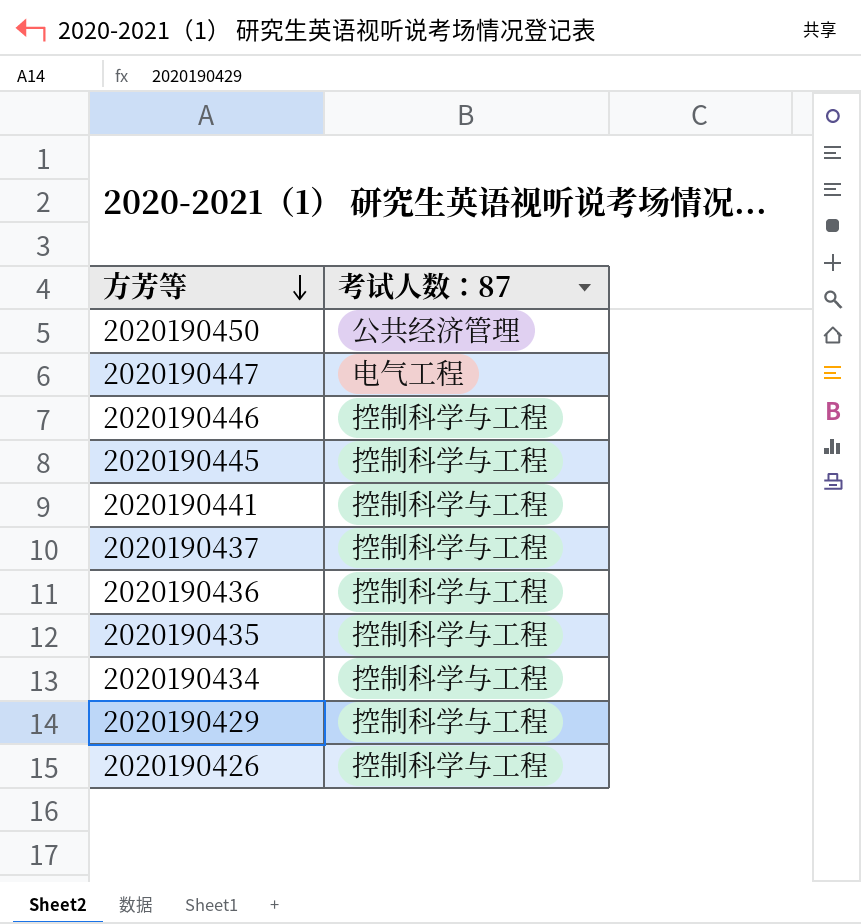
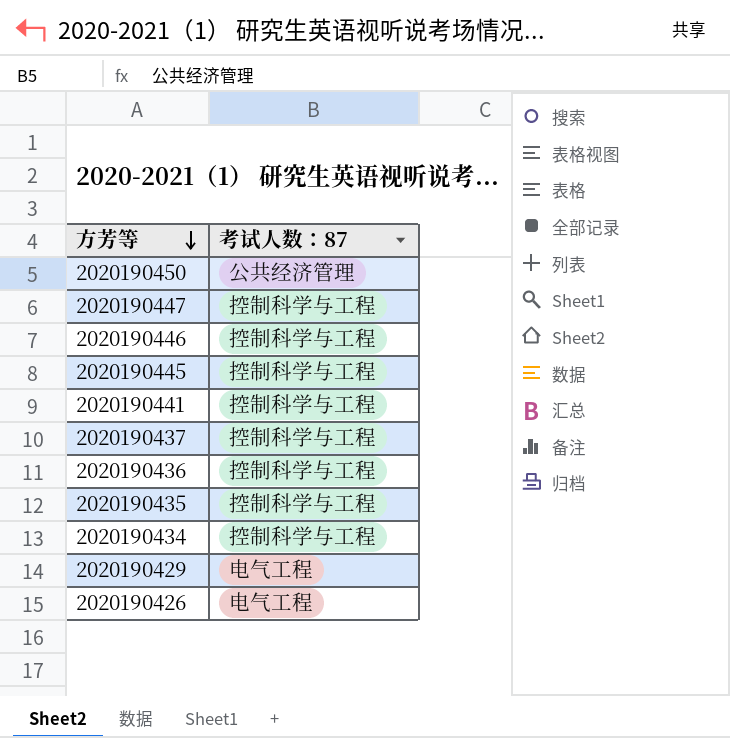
2020190447 | 考试人数：87: 电气工程 -> 控制科学与工程
2020190429 | 考试人数：87: 控制科学与工程 -> 电气工程
2020190426 | 考试人数：87: 控制科学与工程 -> 电气工程

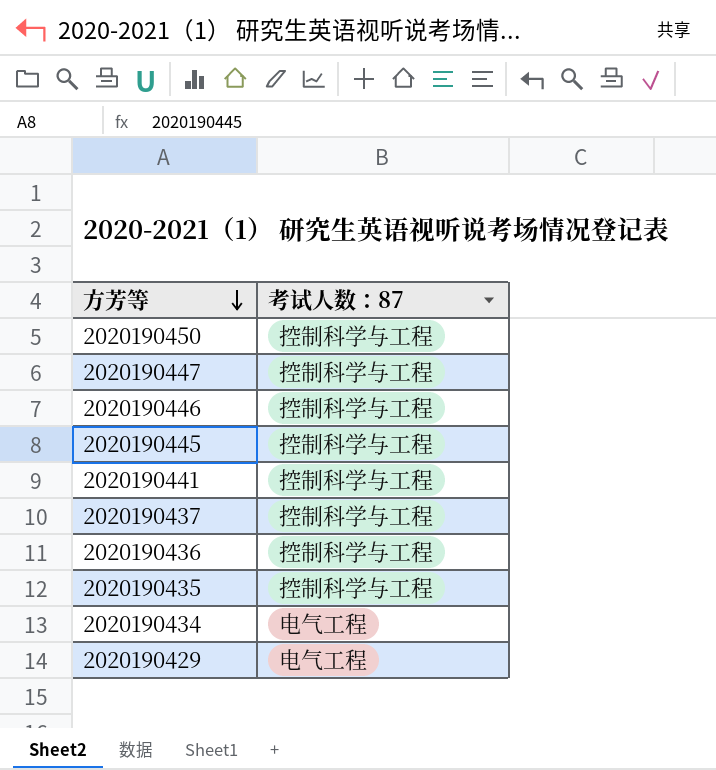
row 2020190426: 电气工程 -> none
2020190450 | 考试人数：87: 公共经济管理 -> 控制科学与工程
2020190434 | 考试人数：87: 控制科学与工程 -> 电气工程

